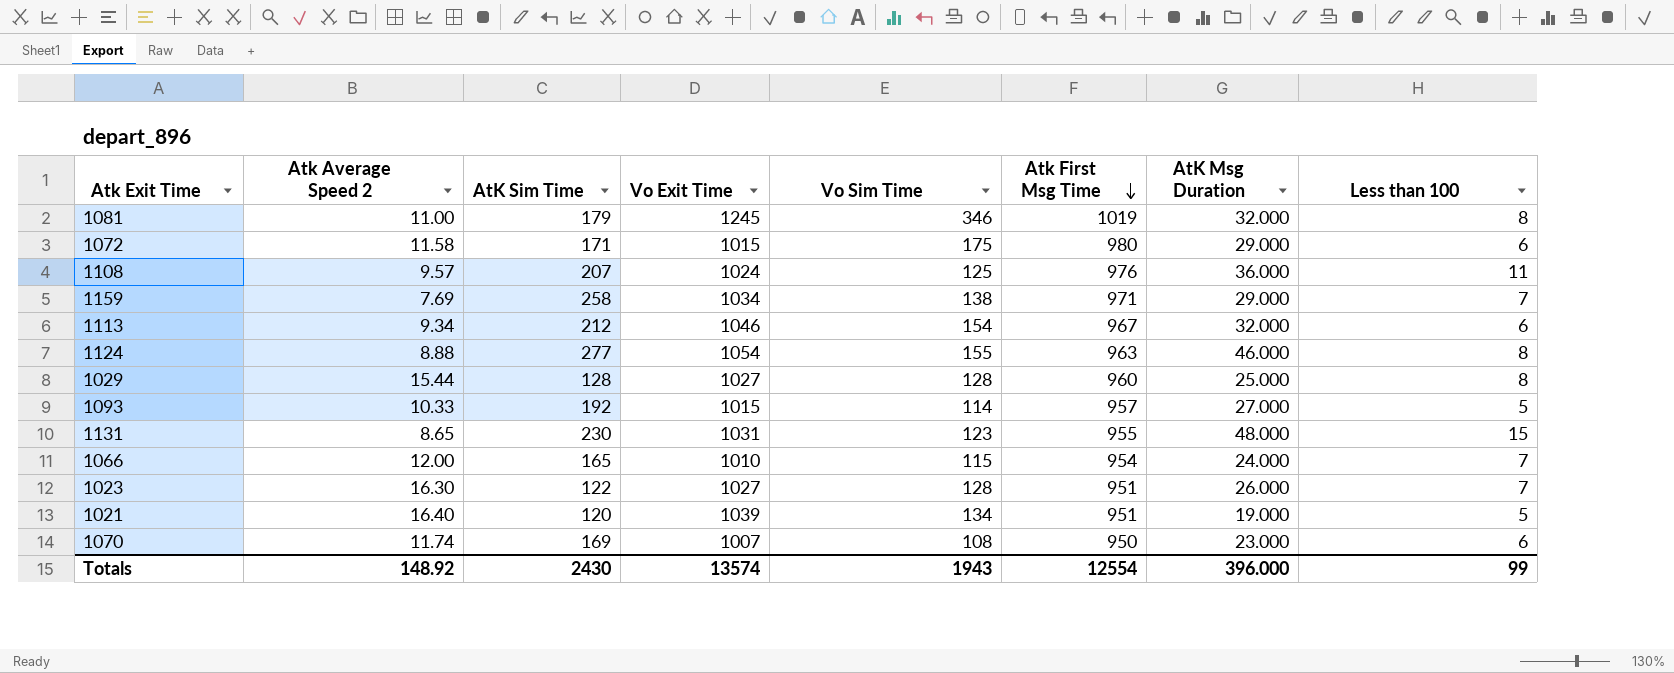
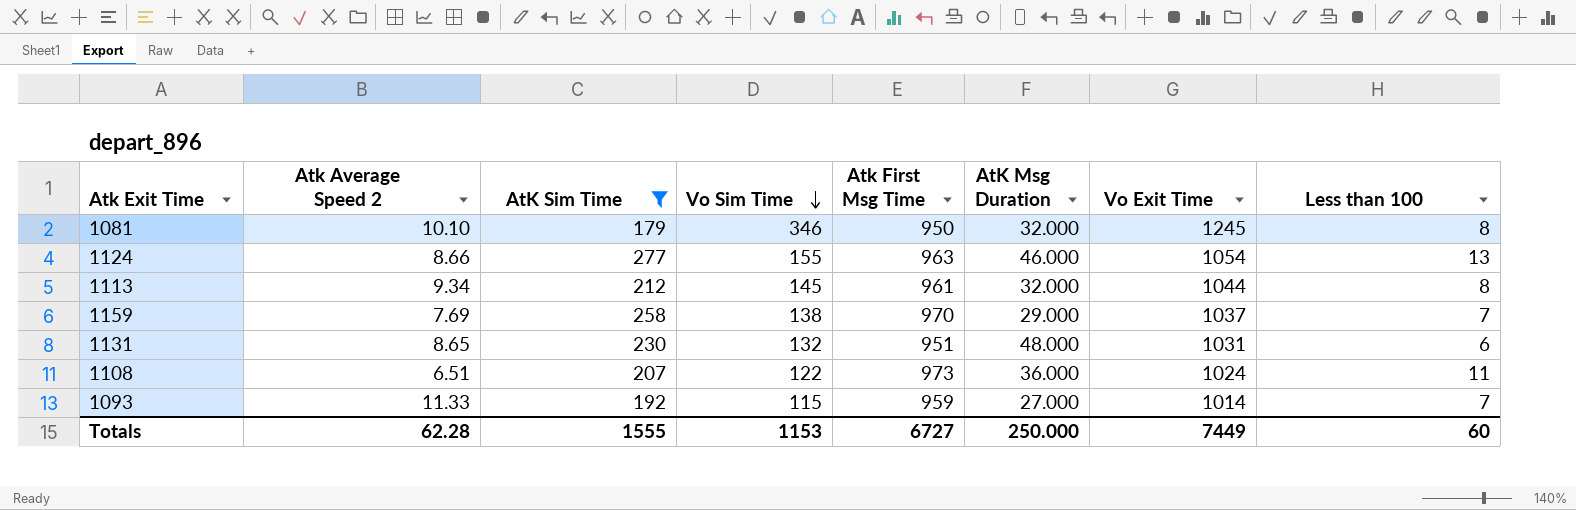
filter: none -> AtK Sim Time >= 179
row order: Atk First Msg Time descending -> Vo Sim Time descending
column Vo Exit Time | position: 4 -> 7
1081 | Atk Average Speed 2: 11.00 -> 10.10
1081 | Atk First Msg Time: 1019 -> 950
1124 | Atk Average Speed 2: 8.88 -> 8.66
1124 | Less than 100: 8 -> 13
1113 | Vo Sim Time: 154 -> 145
1113 | Atk First Msg Time: 967 -> 961
1113 | Vo Exit Time: 1046 -> 1044
1113 | Less than 100: 6 -> 8
1159 | Atk First Msg Time: 971 -> 970
1159 | Vo Exit Time: 1034 -> 1037
1131 | Vo Sim Time: 123 -> 132
1131 | Atk First Msg Time: 955 -> 951
1131 | Less than 100: 15 -> 6
1108 | Atk Average Speed 2: 9.57 -> 6.51
1108 | Vo Sim Time: 125 -> 122
1108 | Atk First Msg Time: 976 -> 973
1093 | Atk Average Speed 2: 10.33 -> 11.33
1093 | Vo Sim Time: 114 -> 115
1093 | Atk First Msg Time: 957 -> 959
1093 | Vo Exit Time: 1015 -> 1014
1093 | Less than 100: 5 -> 7
Totals | Atk Average Speed 2: 148.92 -> 62.28
Totals | AtK Sim Time: 2430 -> 1555
Totals | Vo Sim Time: 1943 -> 1153
Totals | Atk First Msg Time: 12554 -> 6727
Totals | AtK Msg Duration: 396.000 -> 250.000
Totals | Vo Exit Time: 13574 -> 7449
Totals | Less than 100: 99 -> 60

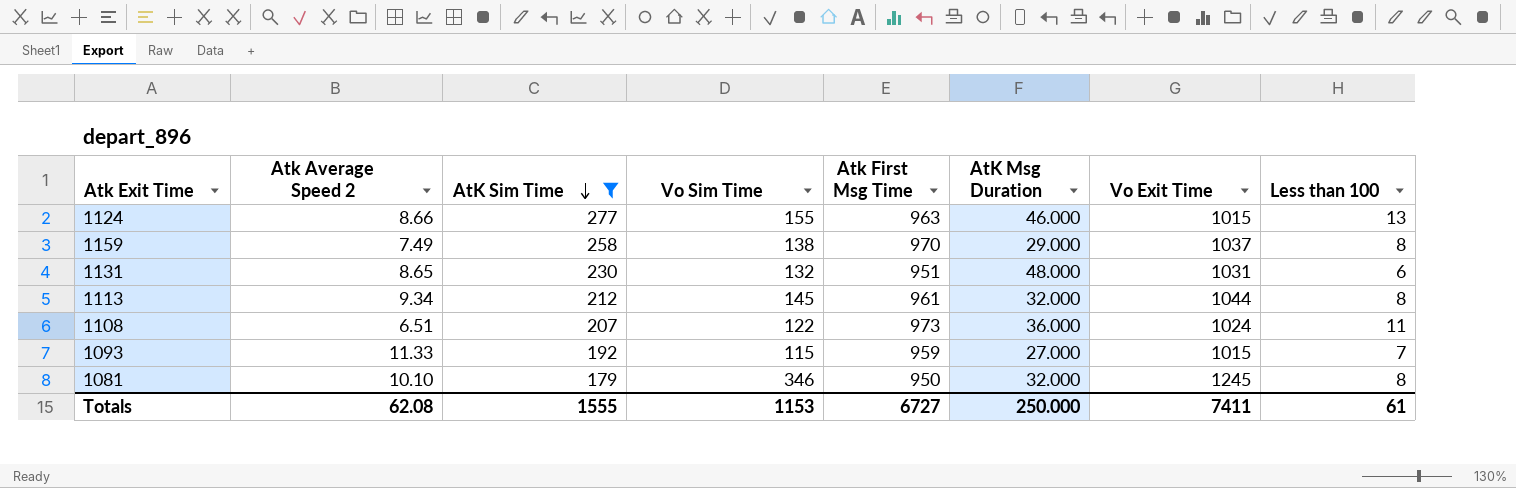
row order: Vo Sim Time descending -> AtK Sim Time descending
1124 | Vo Exit Time: 1054 -> 1015
1159 | Atk Average Speed 2: 7.69 -> 7.49
1159 | Less than 100: 7 -> 8
1093 | Vo Exit Time: 1014 -> 1015
Totals | Atk Average Speed 2: 62.28 -> 62.08
Totals | Vo Exit Time: 7449 -> 7411
Totals | Less than 100: 60 -> 61

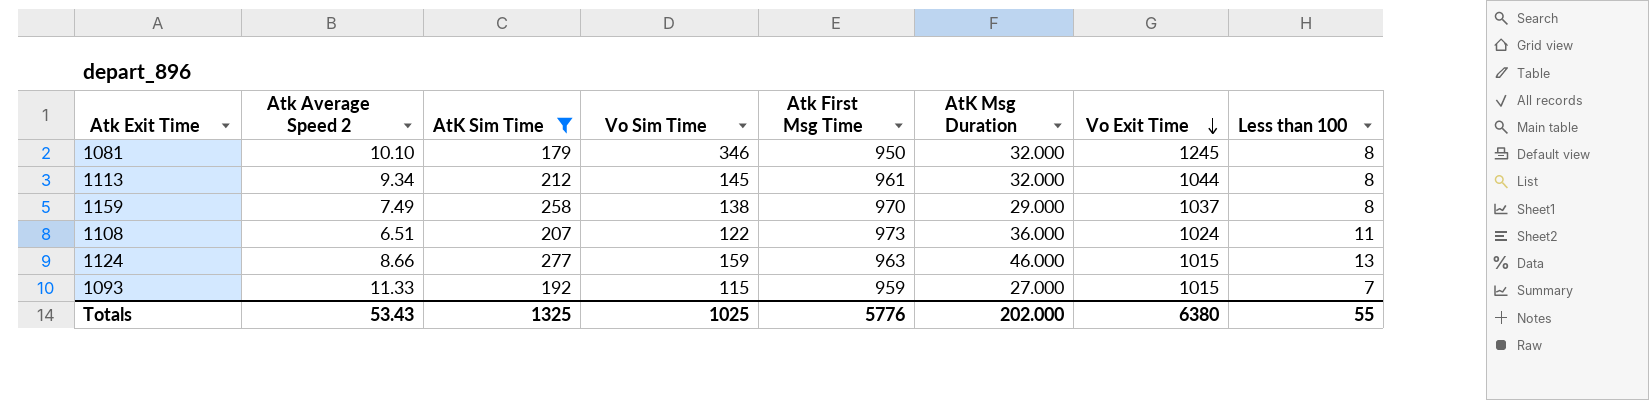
row order: AtK Sim Time descending -> Vo Exit Time descending
row 1131: 8.65 | 230 | 132 | 951 | 48.000 | 1031 | 6 -> none
1124 | Vo Sim Time: 155 -> 159
Totals | Atk Average Speed 2: 62.08 -> 53.43
Totals | AtK Sim Time: 1555 -> 1325
Totals | Vo Sim Time: 1153 -> 1025
Totals | Atk First Msg Time: 6727 -> 5776
Totals | AtK Msg Duration: 250.000 -> 202.000
Totals | Vo Exit Time: 7411 -> 6380
Totals | Less than 100: 61 -> 55

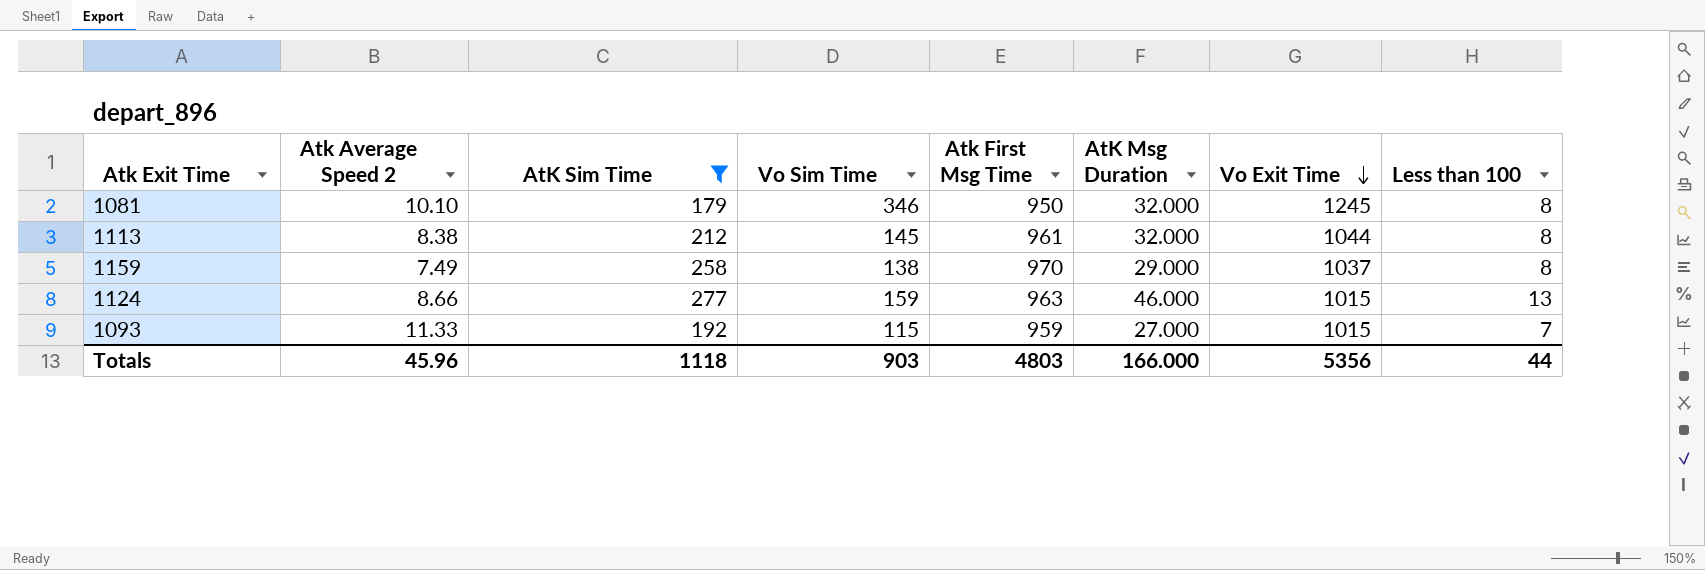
row 1108: 6.51 | 207 | 122 | 973 | 36.000 | 1024 | 11 -> none
1113 | Atk Average Speed 2: 9.34 -> 8.38
Totals | Atk Average Speed 2: 53.43 -> 45.96
Totals | AtK Sim Time: 1325 -> 1118
Totals | Vo Sim Time: 1025 -> 903
Totals | Atk First Msg Time: 5776 -> 4803
Totals | AtK Msg Duration: 202.000 -> 166.000
Totals | Vo Exit Time: 6380 -> 5356
Totals | Less than 100: 55 -> 44

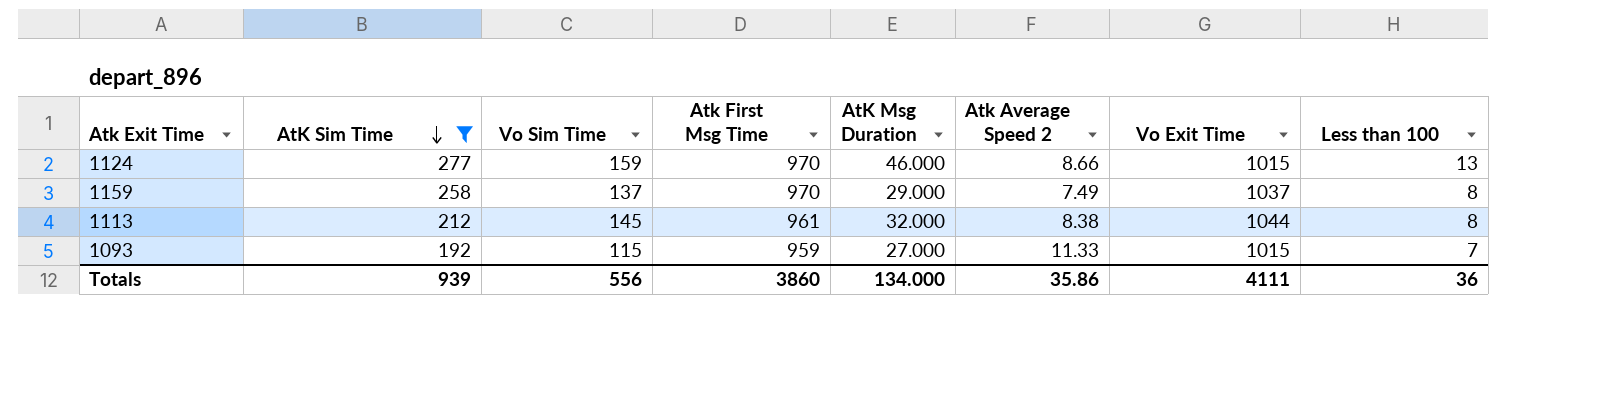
row order: Vo Exit Time descending -> AtK Sim Time descending
column Atk Average Speed 2 | position: 2 -> 6
row 1081: 10.10 | 179 | 346 | 950 | 32.000 | 1245 | 8 -> none
1124 | Atk First Msg Time: 963 -> 970
1159 | Vo Sim Time: 138 -> 137
Totals | AtK Sim Time: 1118 -> 939
Totals | Vo Sim Time: 903 -> 556
Totals | Atk First Msg Time: 4803 -> 3860
Totals | AtK Msg Duration: 166.000 -> 134.000
Totals | Atk Average Speed 2: 45.96 -> 35.86
Totals | Vo Exit Time: 5356 -> 4111
Totals | Less than 100: 44 -> 36

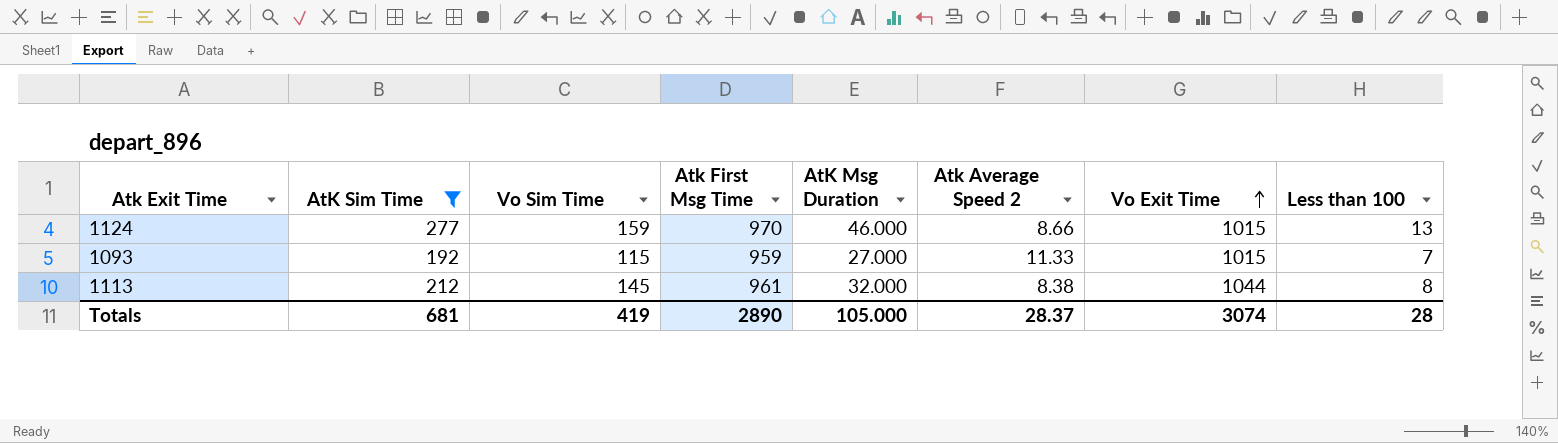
row order: AtK Sim Time descending -> Vo Exit Time ascending
row 1159: 258 | 137 | 970 | 29.000 | 7.49 | 1037 | 8 -> none
Totals | AtK Sim Time: 939 -> 681
Totals | Vo Sim Time: 556 -> 419
Totals | Atk First Msg Time: 3860 -> 2890
Totals | AtK Msg Duration: 134.000 -> 105.000
Totals | Atk Average Speed 2: 35.86 -> 28.37
Totals | Vo Exit Time: 4111 -> 3074
Totals | Less than 100: 36 -> 28

